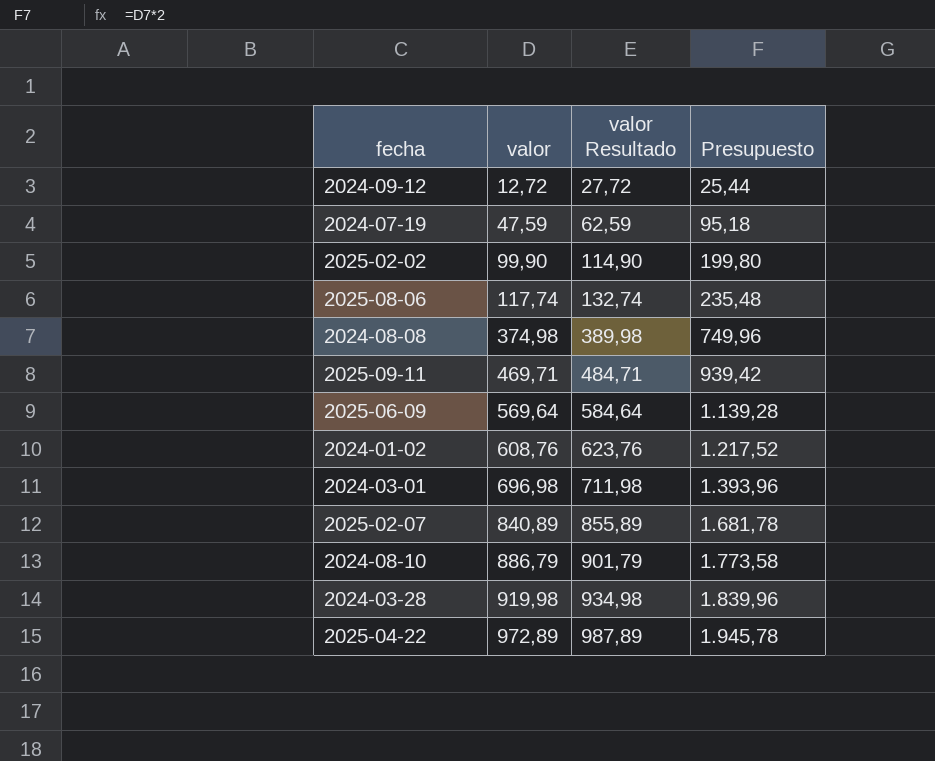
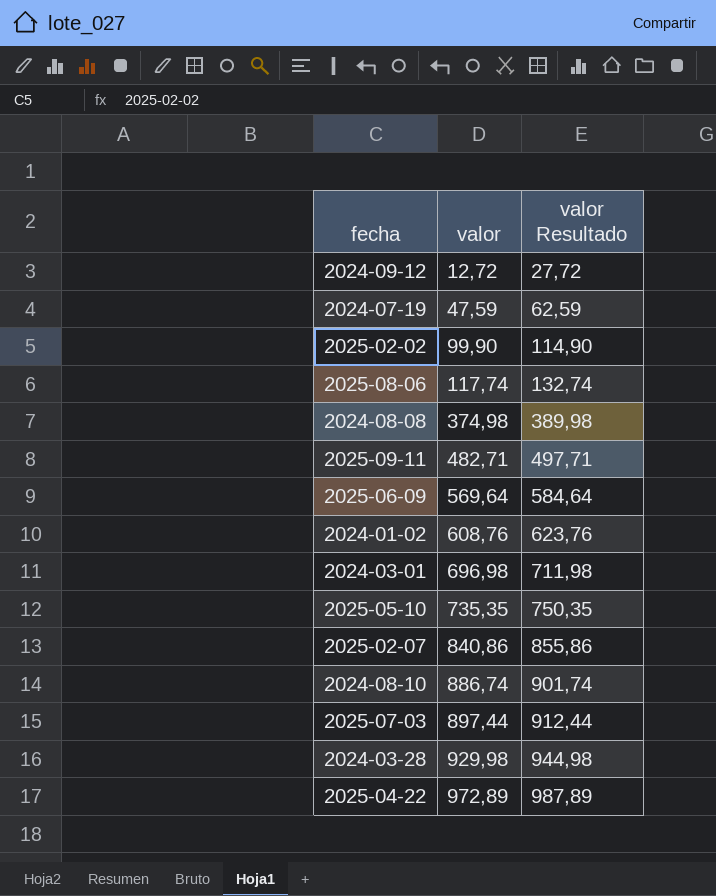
column Presupuesto | formula: [valor] * 2 -> none
2025-09-11 | valor: 469,71 -> 482,71
2025-09-11 | valor Resultado: 484,71 -> 497,71
row 2025-05-10: none -> 735,35 | 750,35
2025-02-07 | valor: 840,89 -> 840,86
2025-02-07 | valor Resultado: 855,89 -> 855,86
2024-08-10 | valor: 886,79 -> 886,74
2024-08-10 | valor Resultado: 901,79 -> 901,74
row 2025-07-03: none -> 897,44 | 912,44
2024-03-28 | valor: 919,98 -> 929,98
2024-03-28 | valor Resultado: 934,98 -> 944,98

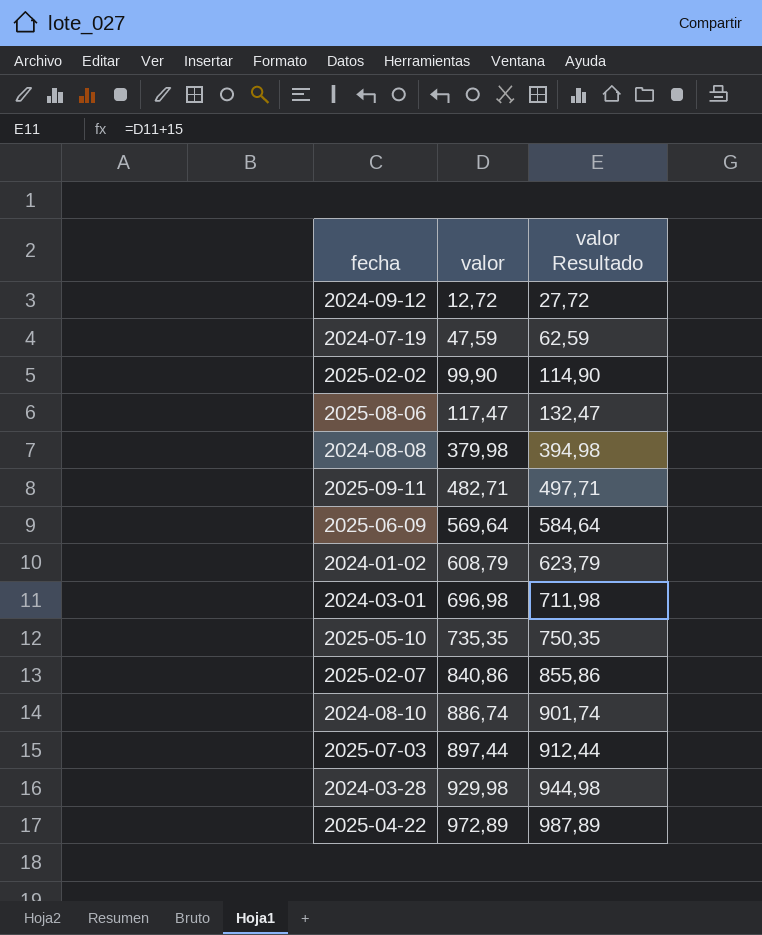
2025-08-06 | valor: 117,74 -> 117,47
2025-08-06 | valor Resultado: 132,74 -> 132,47
2024-08-08 | valor: 374,98 -> 379,98
2024-08-08 | valor Resultado: 389,98 -> 394,98
2024-01-02 | valor: 608,76 -> 608,79
2024-01-02 | valor Resultado: 623,76 -> 623,79

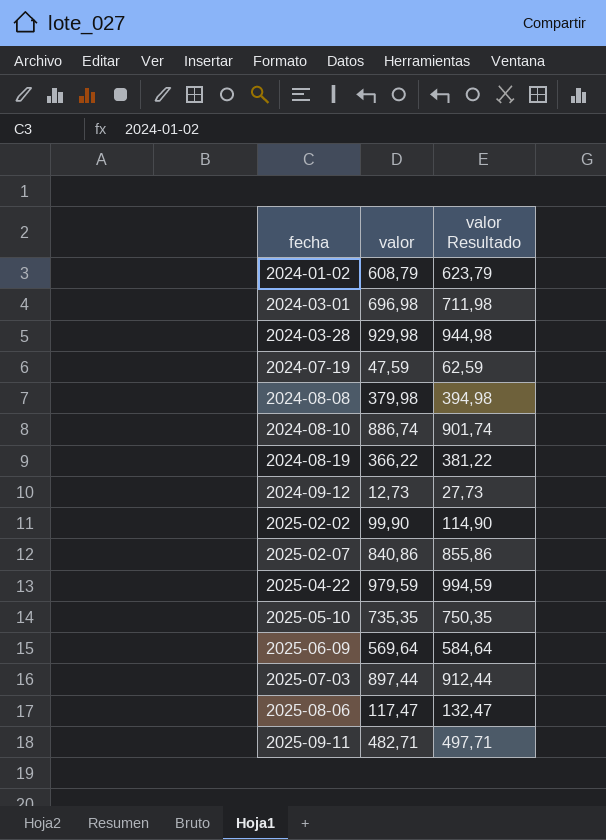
row order: valor ascending -> fecha ascending
row 2024-08-19: none -> 366,22 | 381,22
2024-09-12 | valor: 12,72 -> 12,73
2024-09-12 | valor Resultado: 27,72 -> 27,73
2025-04-22 | valor: 972,89 -> 979,59
2025-04-22 | valor Resultado: 987,89 -> 994,59

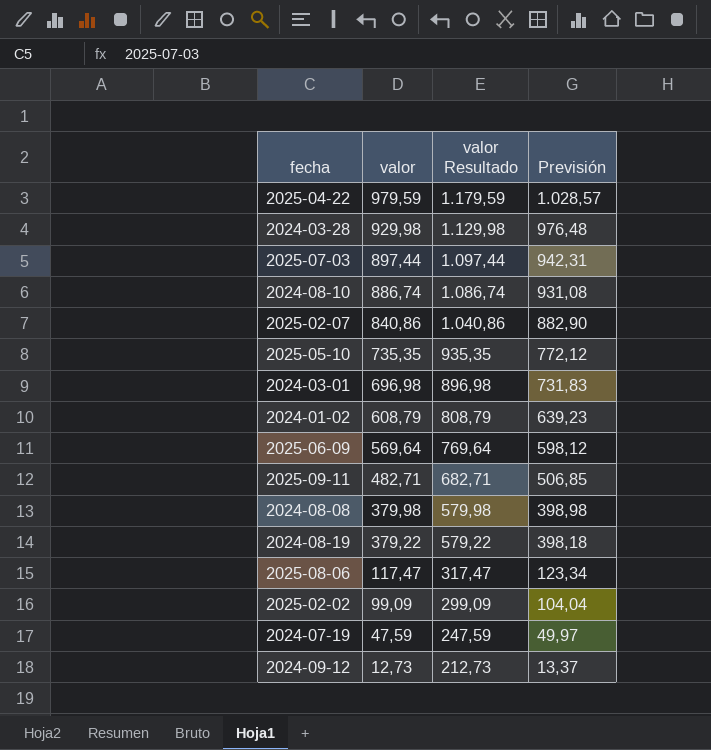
row order: fecha ascending -> valor descending
column valor Resultado | formula: [valor] + 15 -> [valor] + 200
column Previsión | formula: none -> [valor] * 1,05
2024-08-19 | valor: 366,22 -> 379,22
2025-02-02 | valor: 99,90 -> 99,09

